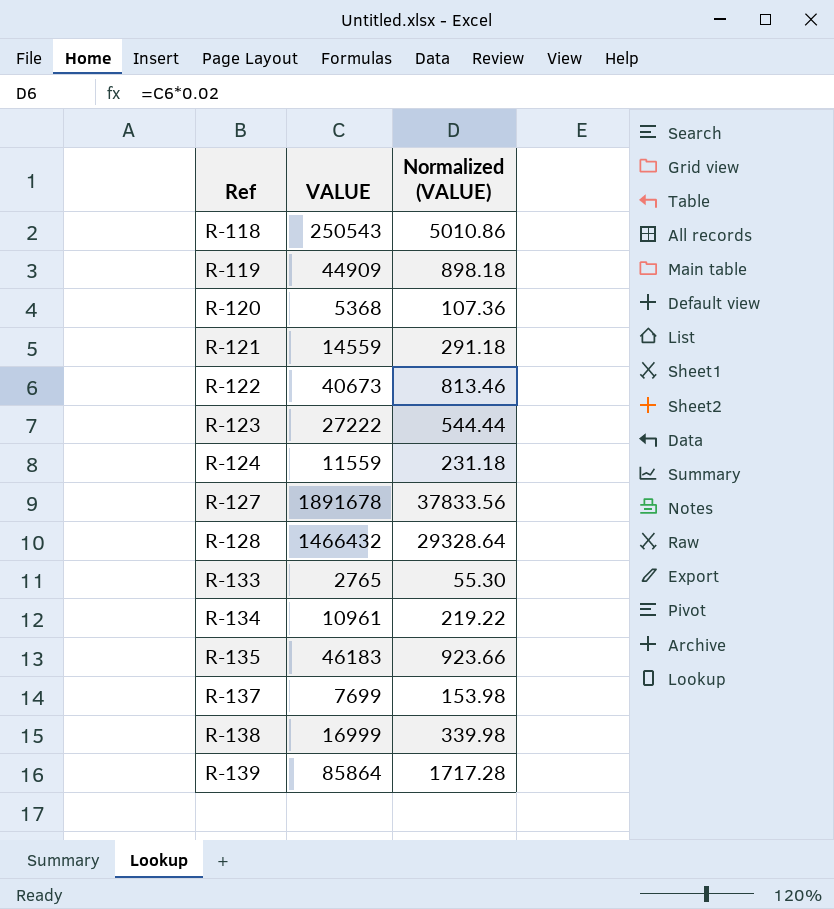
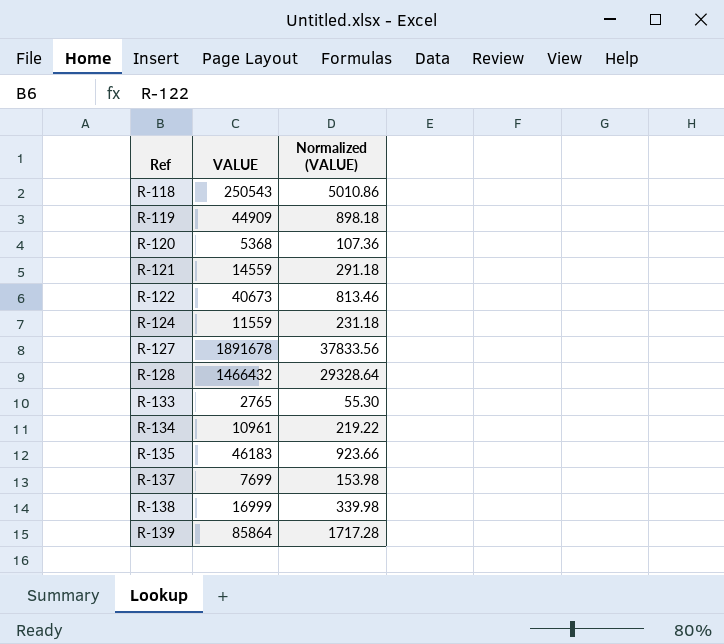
row R-123: 27222 | 544.44 -> none

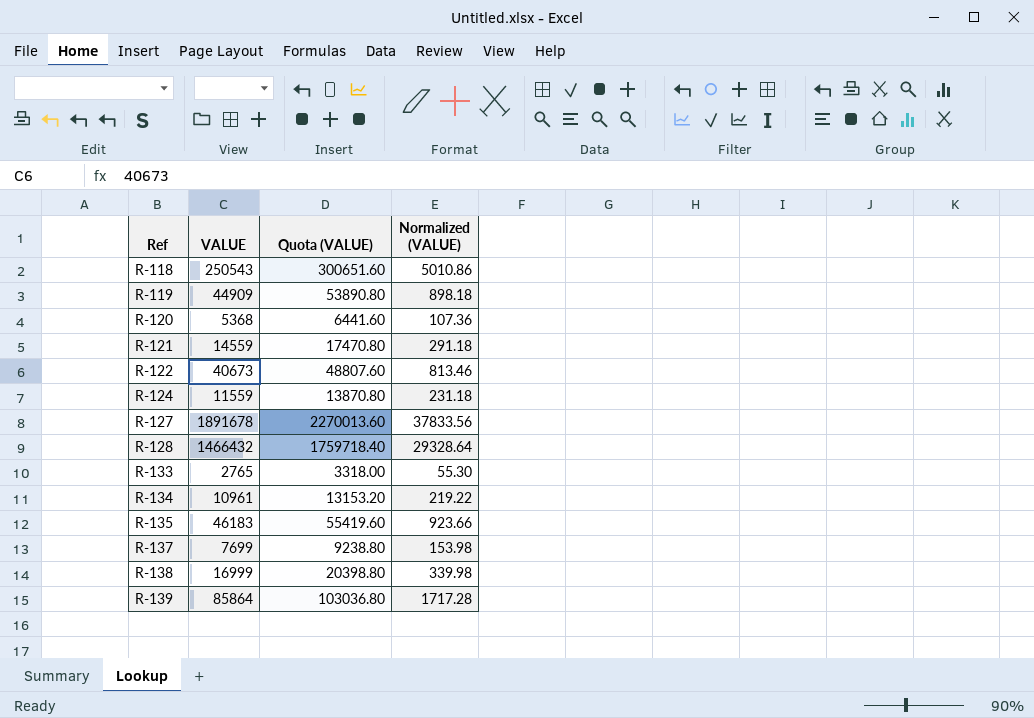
column Quota (VALUE) | formula: none -> [VALUE] * 1.2

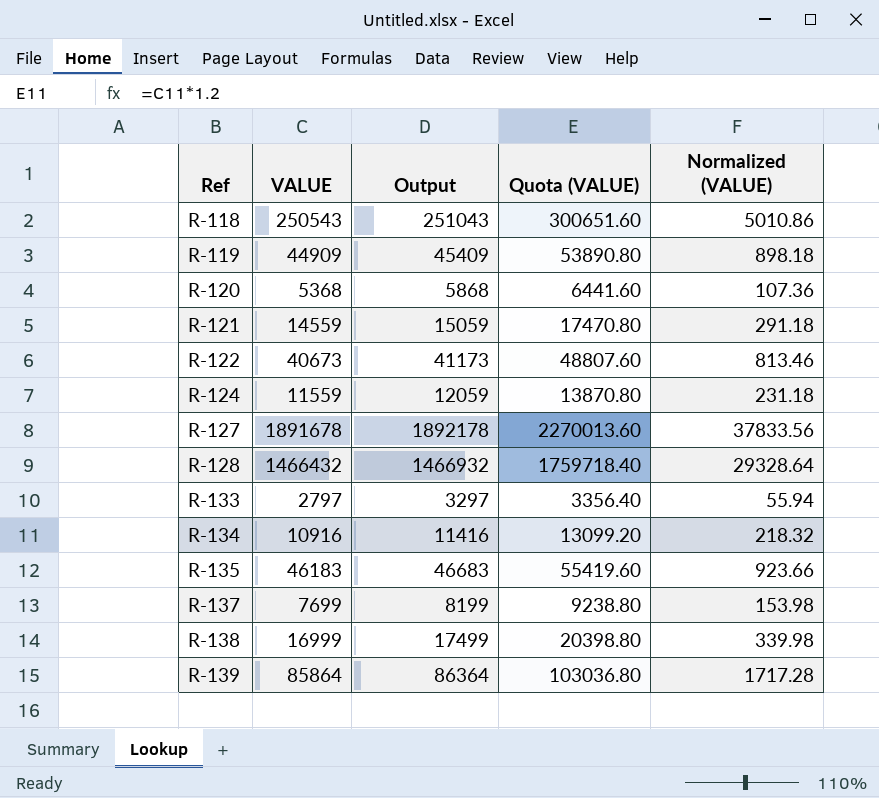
column Output | formula: none -> [VALUE] + 500
R-133 | VALUE: 2765 -> 2797
R-133 | Quota (VALUE): 3318.00 -> 3356.40
R-133 | Normalized (VALUE): 55.30 -> 55.94
R-134 | VALUE: 10961 -> 10916
R-134 | Quota (VALUE): 13153.20 -> 13099.20
R-134 | Normalized (VALUE): 219.22 -> 218.32

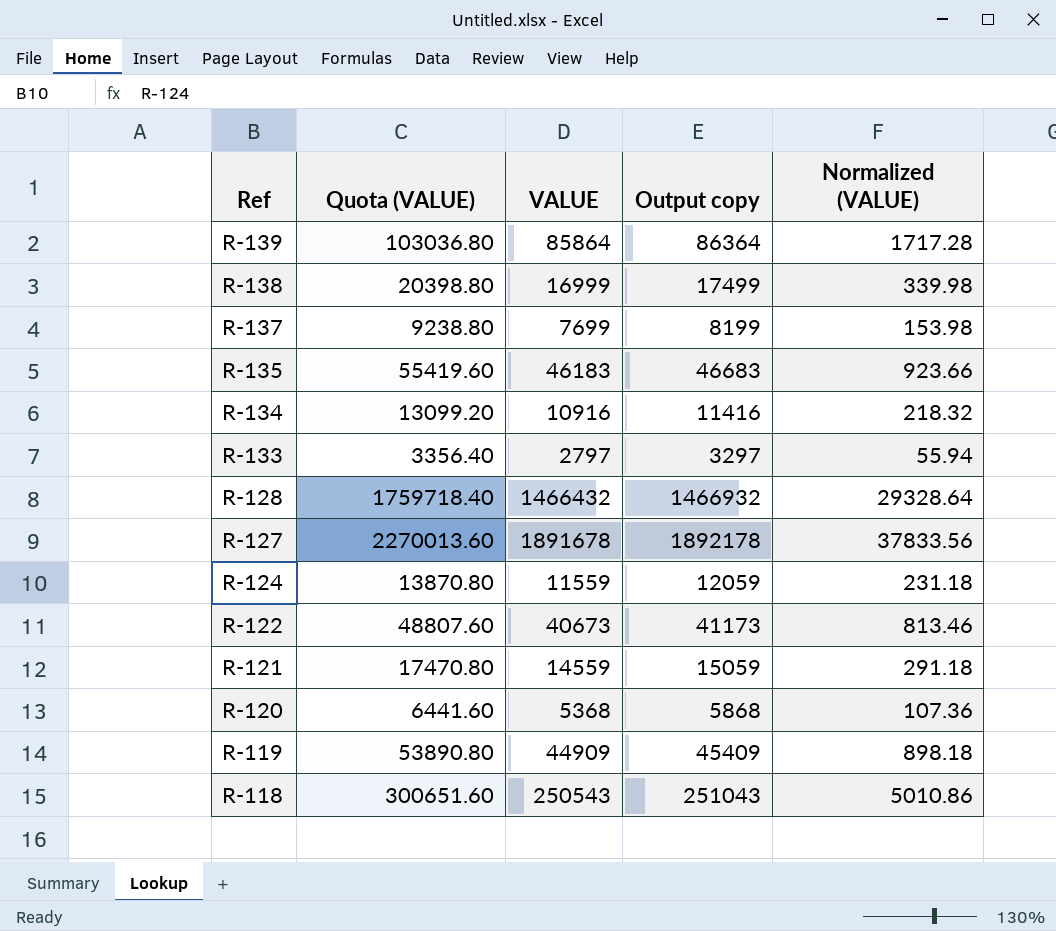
row order: Ref ascending -> Ref descending
column Quota (VALUE) | position: 4 -> 2
column name: Output -> Output copy

